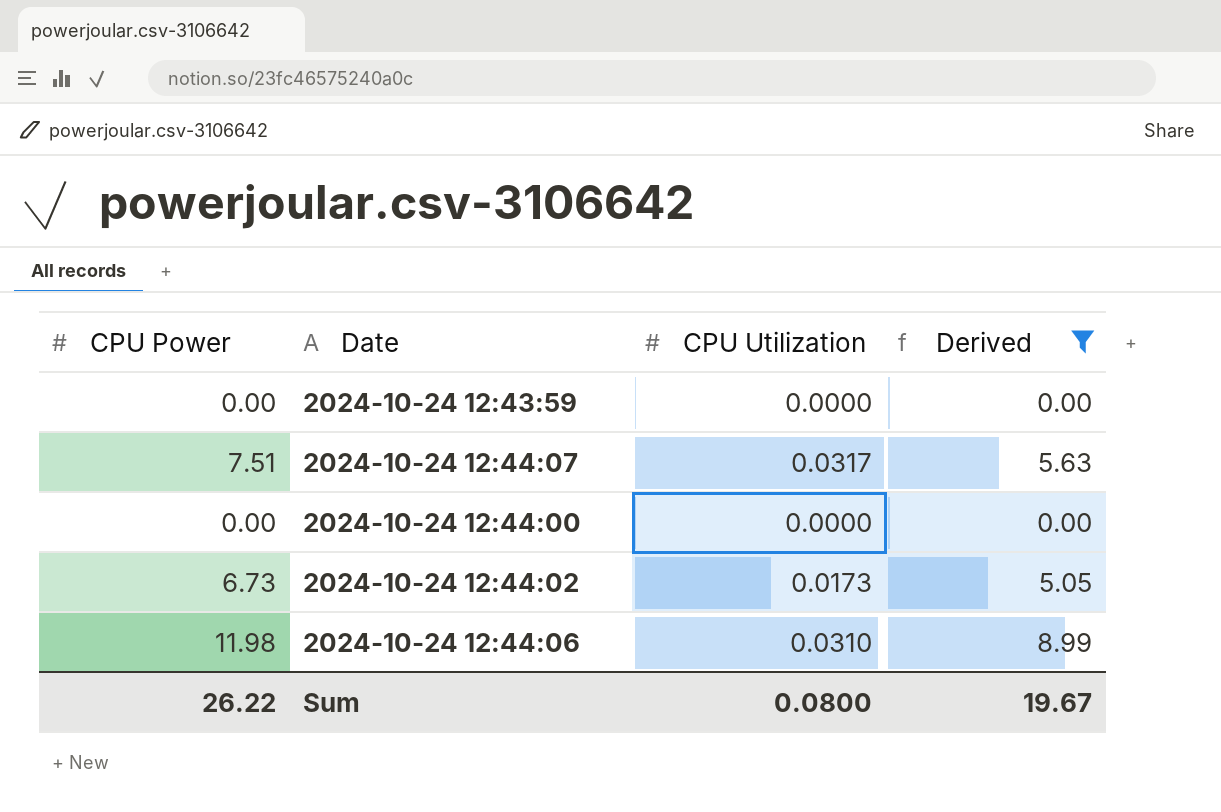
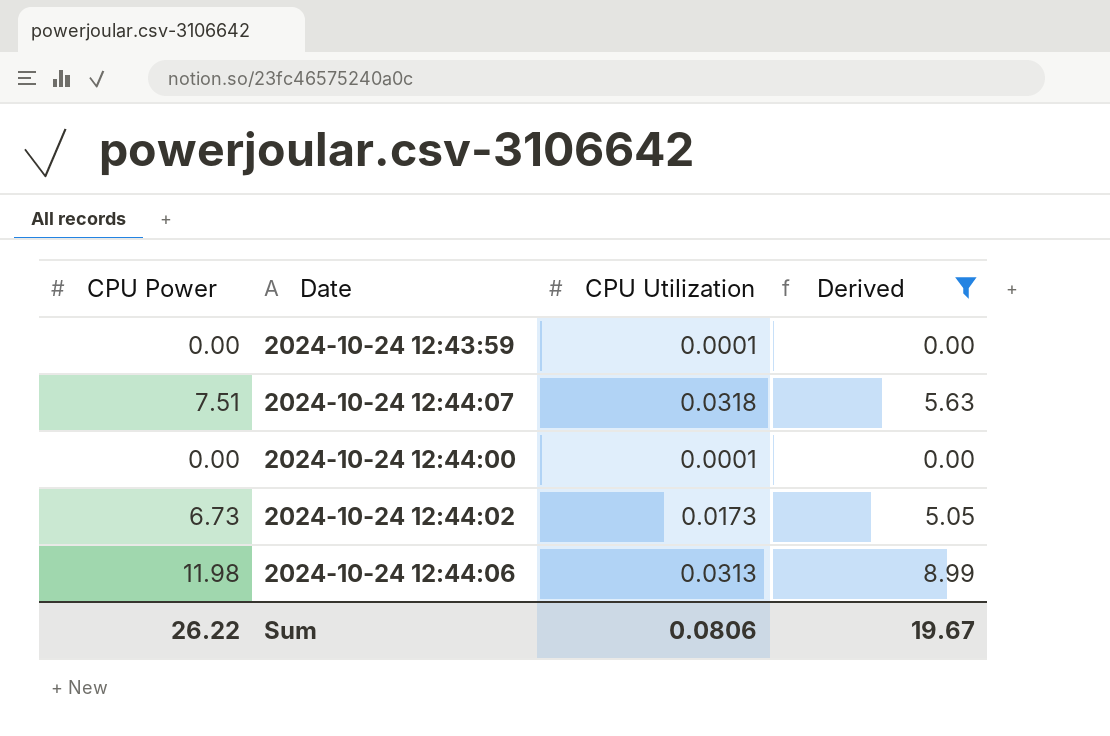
2024-10-24 12:43:59 | CPU Utilization: 0.0000 -> 0.0001
2024-10-24 12:44:07 | CPU Utilization: 0.0317 -> 0.0318
2024-10-24 12:44:00 | CPU Utilization: 0.0000 -> 0.0001
2024-10-24 12:44:06 | CPU Utilization: 0.0310 -> 0.0313
Sum | CPU Utilization: 0.0800 -> 0.0806

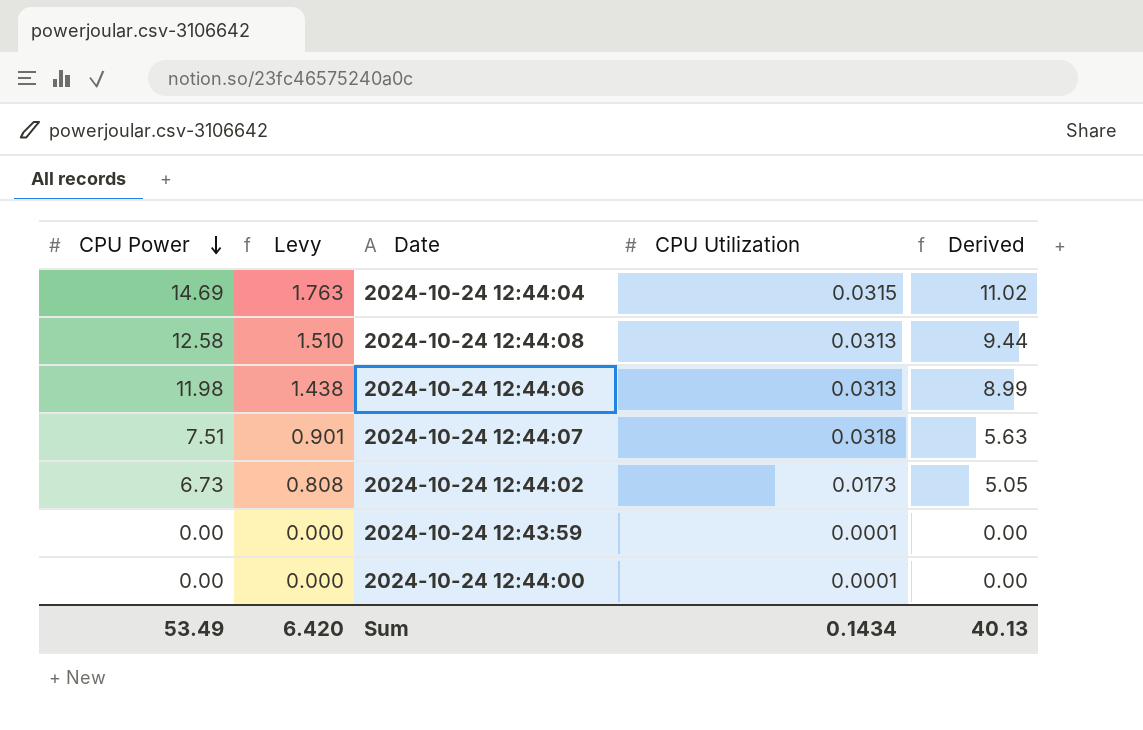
filter: Derived <= 8.99 -> none
row order: none -> CPU Power descending
column Levy | formula: none -> [CPU Power] * 0.12
Sum | CPU Power: 26.22 -> 53.49
Sum | CPU Utilization: 0.0806 -> 0.1434
Sum | Derived: 19.67 -> 40.13

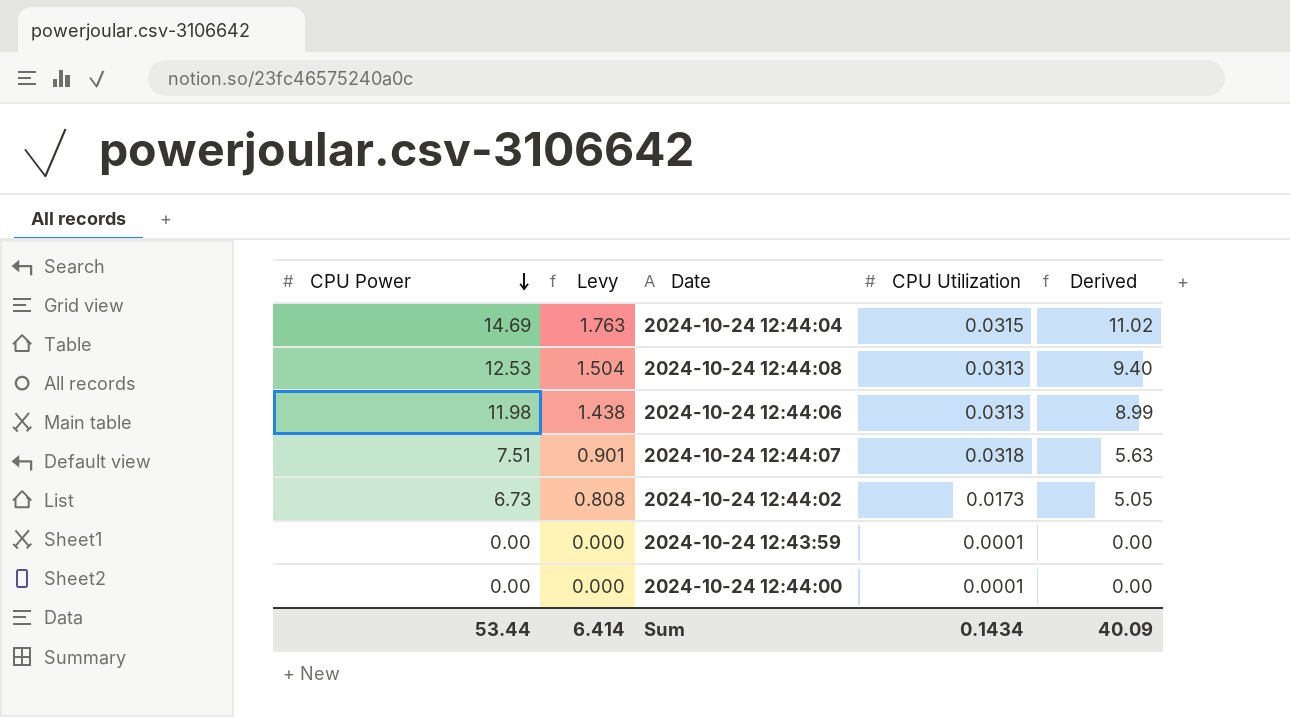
2024-10-24 12:44:08 | CPU Power: 12.58 -> 12.53
2024-10-24 12:44:08 | Levy: 1.510 -> 1.504
2024-10-24 12:44:08 | Derived: 9.44 -> 9.40
Sum | CPU Power: 53.49 -> 53.44
Sum | Levy: 6.420 -> 6.414
Sum | Derived: 40.13 -> 40.09

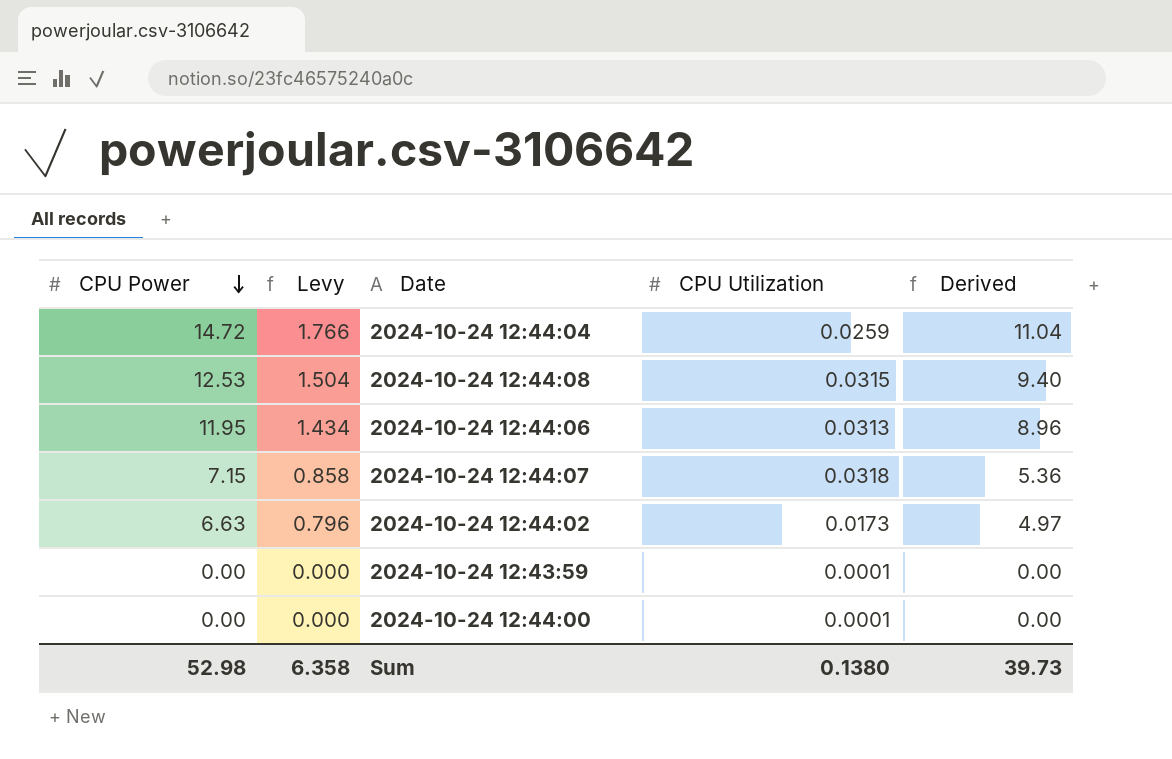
2024-10-24 12:44:04 | CPU Power: 14.69 -> 14.72
2024-10-24 12:44:04 | Levy: 1.763 -> 1.766
2024-10-24 12:44:04 | CPU Utilization: 0.0315 -> 0.0259
2024-10-24 12:44:04 | Derived: 11.02 -> 11.04
2024-10-24 12:44:08 | CPU Utilization: 0.0313 -> 0.0315
2024-10-24 12:44:06 | CPU Power: 11.98 -> 11.95
2024-10-24 12:44:06 | Levy: 1.438 -> 1.434
2024-10-24 12:44:06 | Derived: 8.99 -> 8.96
2024-10-24 12:44:07 | CPU Power: 7.51 -> 7.15
2024-10-24 12:44:07 | Levy: 0.901 -> 0.858
2024-10-24 12:44:07 | Derived: 5.63 -> 5.36
2024-10-24 12:44:02 | CPU Power: 6.73 -> 6.63
2024-10-24 12:44:02 | Levy: 0.808 -> 0.796
2024-10-24 12:44:02 | Derived: 5.05 -> 4.97
Sum | CPU Power: 53.44 -> 52.98
Sum | Levy: 6.414 -> 6.358
Sum | CPU Utilization: 0.1434 -> 0.1380
Sum | Derived: 40.09 -> 39.73

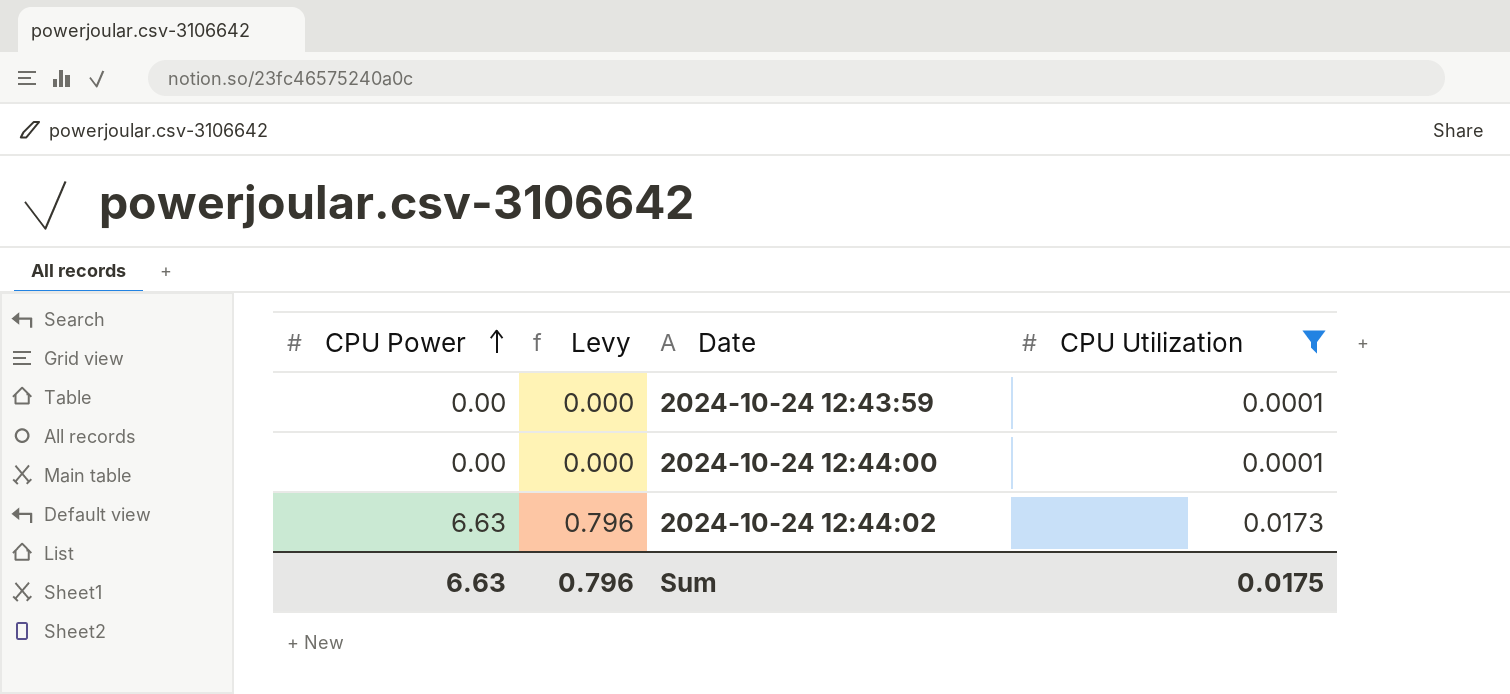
filter: none -> CPU Utilization <= 0.0173
row order: CPU Power descending -> CPU Power ascending
column Derived | formula: [CPU Power] * 0.75 -> none
Sum | CPU Power: 52.98 -> 6.63
Sum | Levy: 6.358 -> 0.796
Sum | CPU Utilization: 0.1380 -> 0.0175

